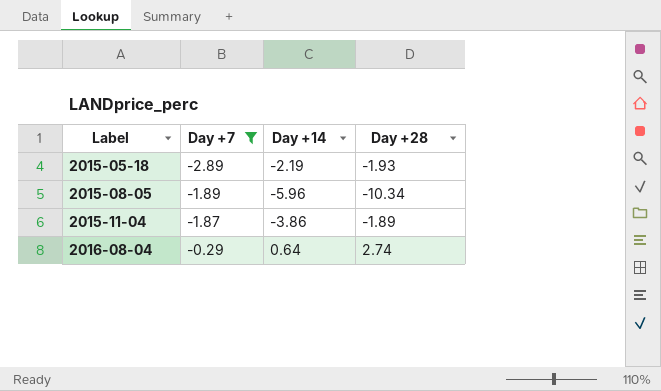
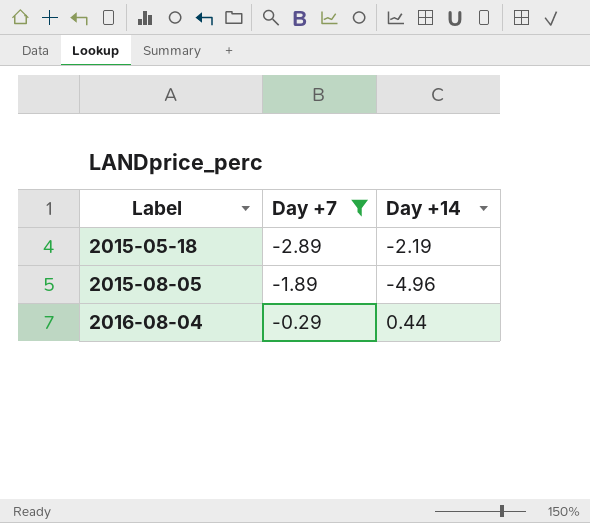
column Day +28 | position: 4 -> none
row 2015-11-04: -1.87 | -3.86 | -1.89 -> none
2015-08-05 | Day +14: -5.96 -> -4.96
2016-08-04 | Day +14: 0.64 -> 0.44

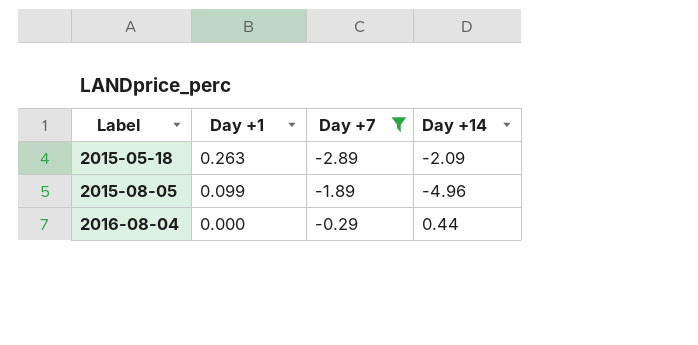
column Day +1 | position: none -> 2
2015-05-18 | Day +14: -2.19 -> -2.09

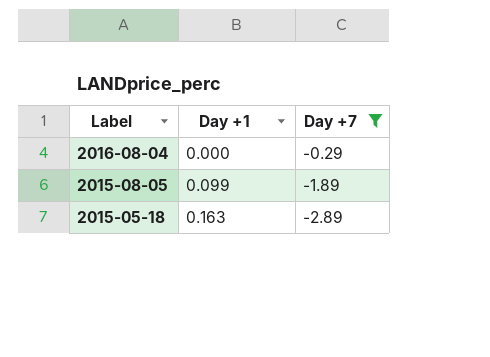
row order: Label ascending -> Label descending
column Day +14 | position: 4 -> none
2015-05-18 | Day +1: 0.263 -> 0.163

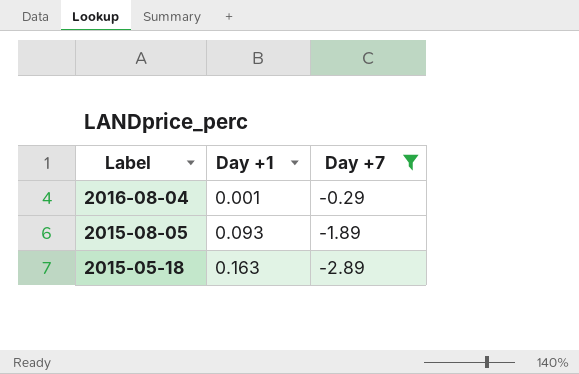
2016-08-04 | Day +1: 0.000 -> 0.001
2015-08-05 | Day +1: 0.099 -> 0.093

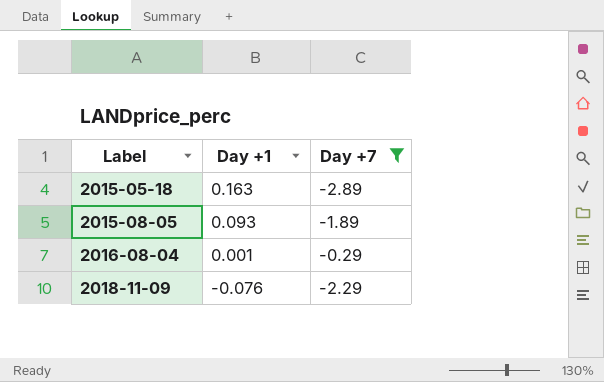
row order: Label descending -> Label ascending
row 2018-11-09: none -> -0.076 | -2.29

